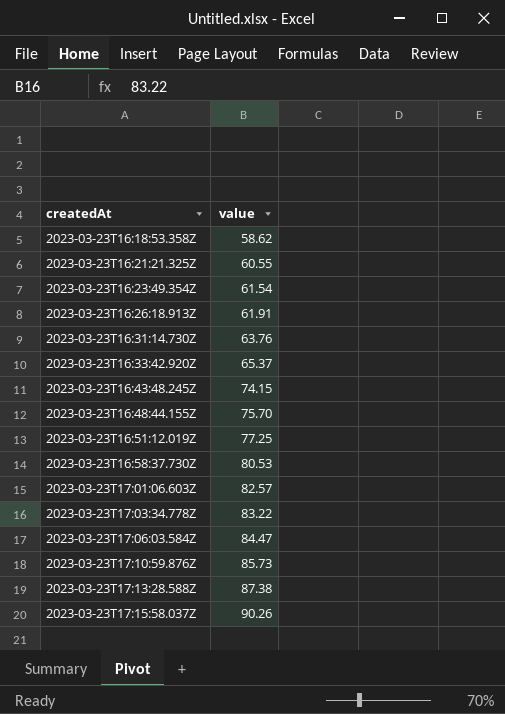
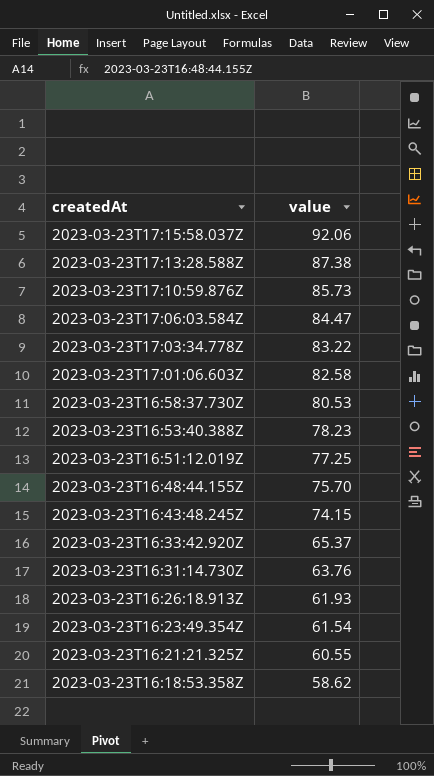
row order: createdAt ascending -> createdAt descending
2023-03-23T17:15:58.037Z | value: 90.26 -> 92.06
2023-03-23T17:01:06.603Z | value: 82.57 -> 82.58
row 2023-03-23T16:53:40.388Z: none -> 78.23
2023-03-23T16:26:18.913Z | value: 61.91 -> 61.93

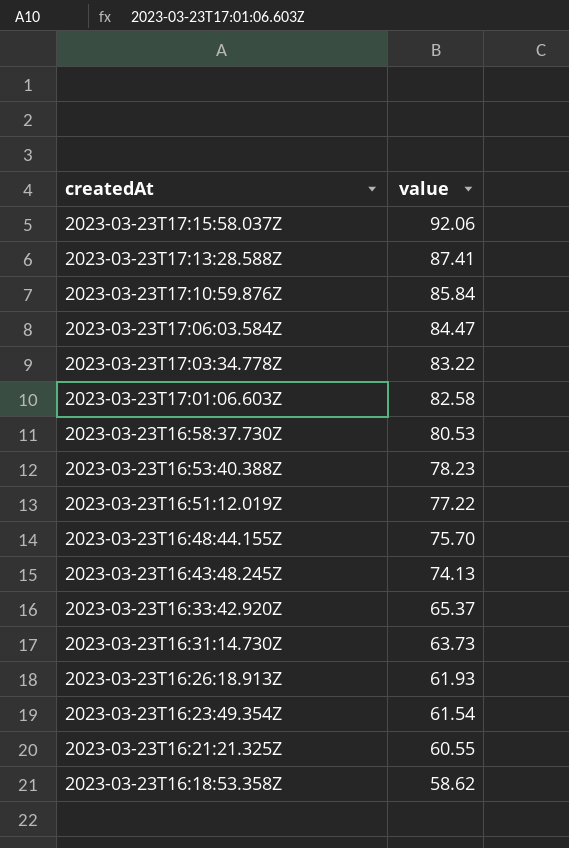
2023-03-23T17:13:28.588Z | value: 87.38 -> 87.41
2023-03-23T17:10:59.876Z | value: 85.73 -> 85.84
2023-03-23T16:51:12.019Z | value: 77.25 -> 77.22
2023-03-23T16:43:48.245Z | value: 74.15 -> 74.13
2023-03-23T16:31:14.730Z | value: 63.76 -> 63.73

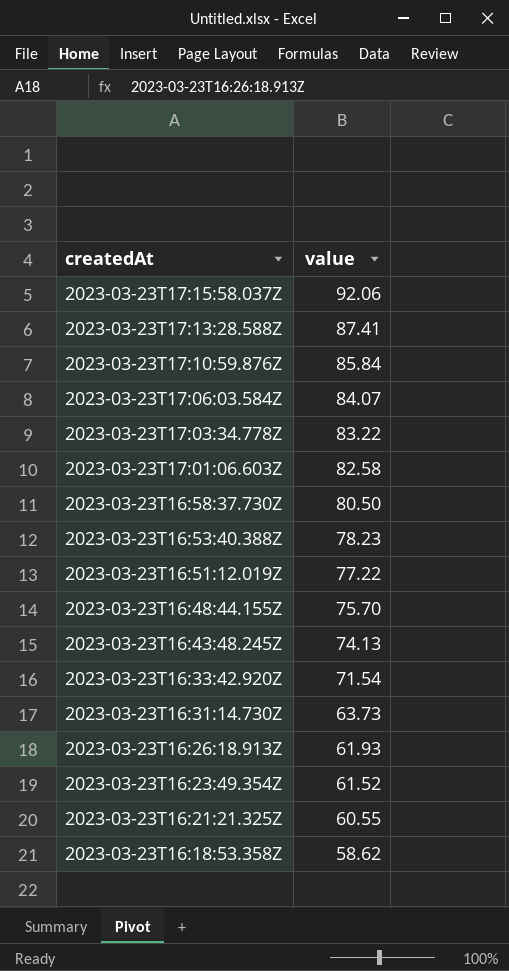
2023-03-23T17:06:03.584Z | value: 84.47 -> 84.07
2023-03-23T16:58:37.730Z | value: 80.53 -> 80.50
2023-03-23T16:33:42.920Z | value: 65.37 -> 71.54
2023-03-23T16:23:49.354Z | value: 61.54 -> 61.52

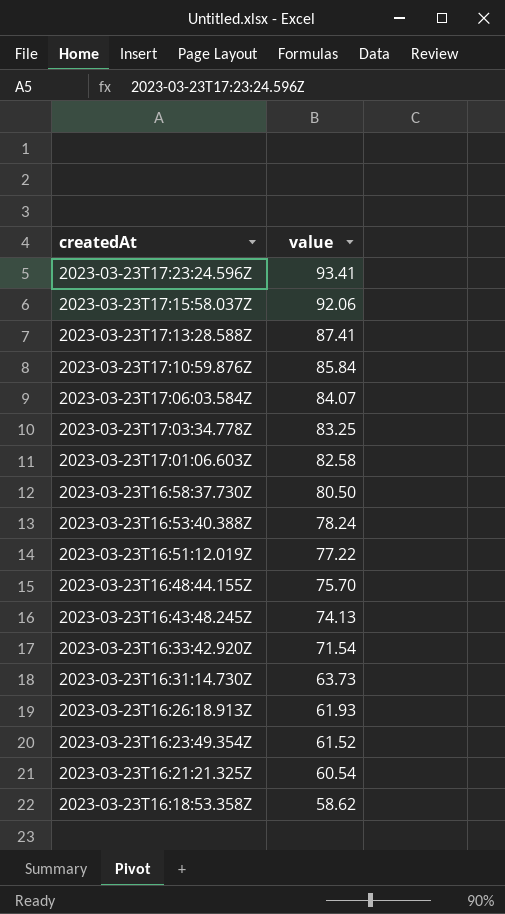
row 2023-03-23T17:23:24.596Z: none -> 93.41
2023-03-23T17:03:34.778Z | value: 83.22 -> 83.25
2023-03-23T16:53:40.388Z | value: 78.23 -> 78.24
2023-03-23T16:21:21.325Z | value: 60.55 -> 60.54

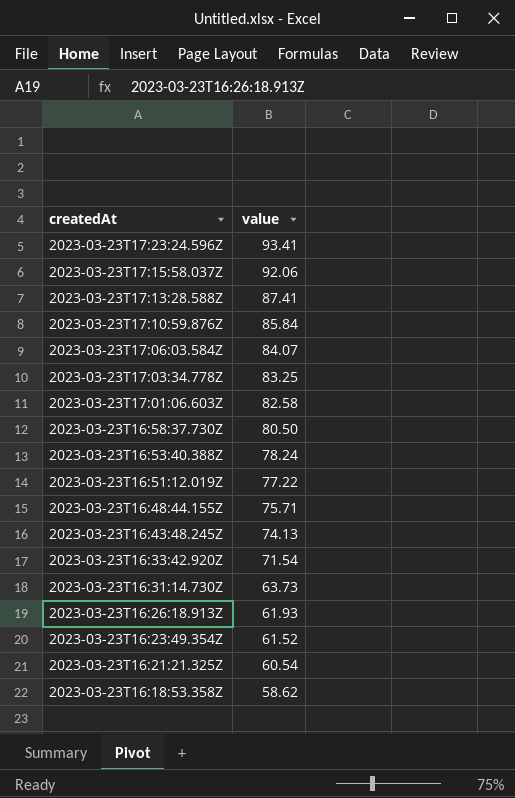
2023-03-23T16:48:44.155Z | value: 75.70 -> 75.71

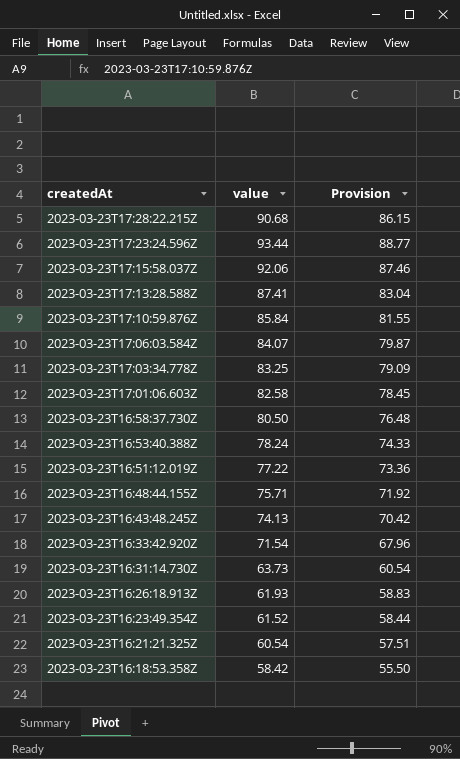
column Provision | formula: none -> [value] * 0.95
row 2023-03-23T17:28:22.215Z: none -> 90.68 | 86.15
2023-03-23T17:23:24.596Z | value: 93.41 -> 93.44
2023-03-23T16:18:53.358Z | value: 58.62 -> 58.42

